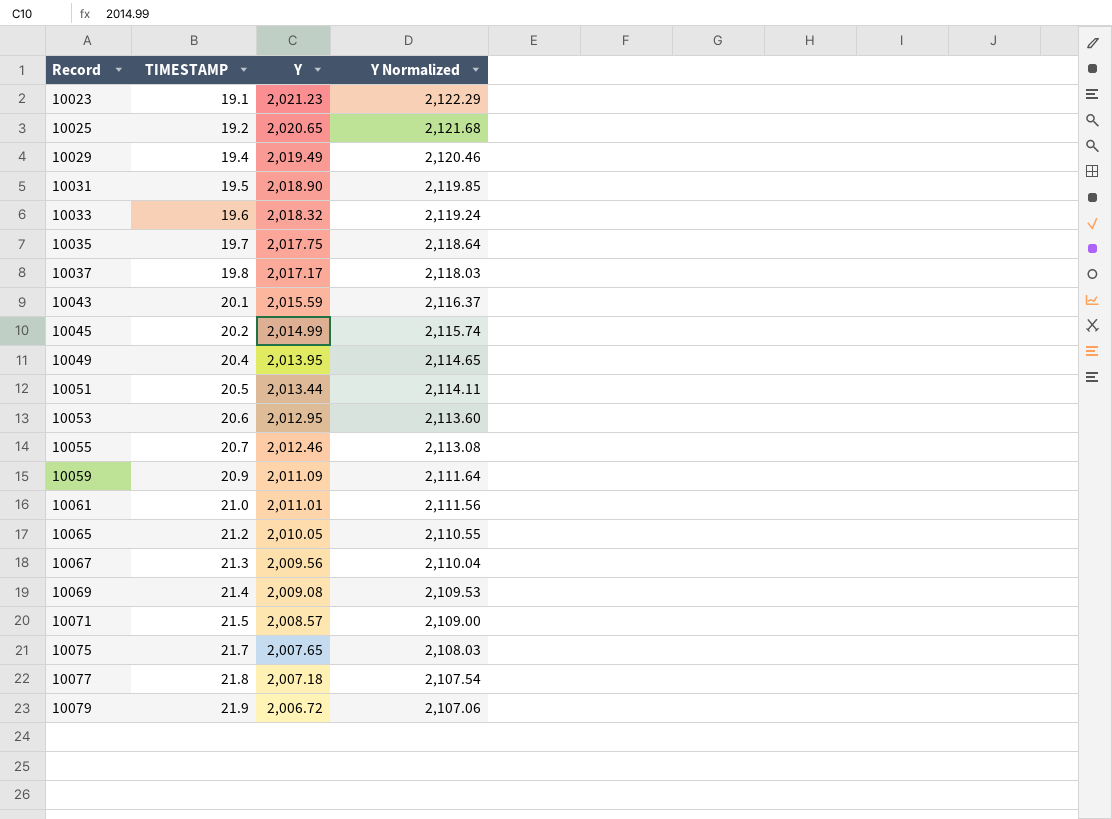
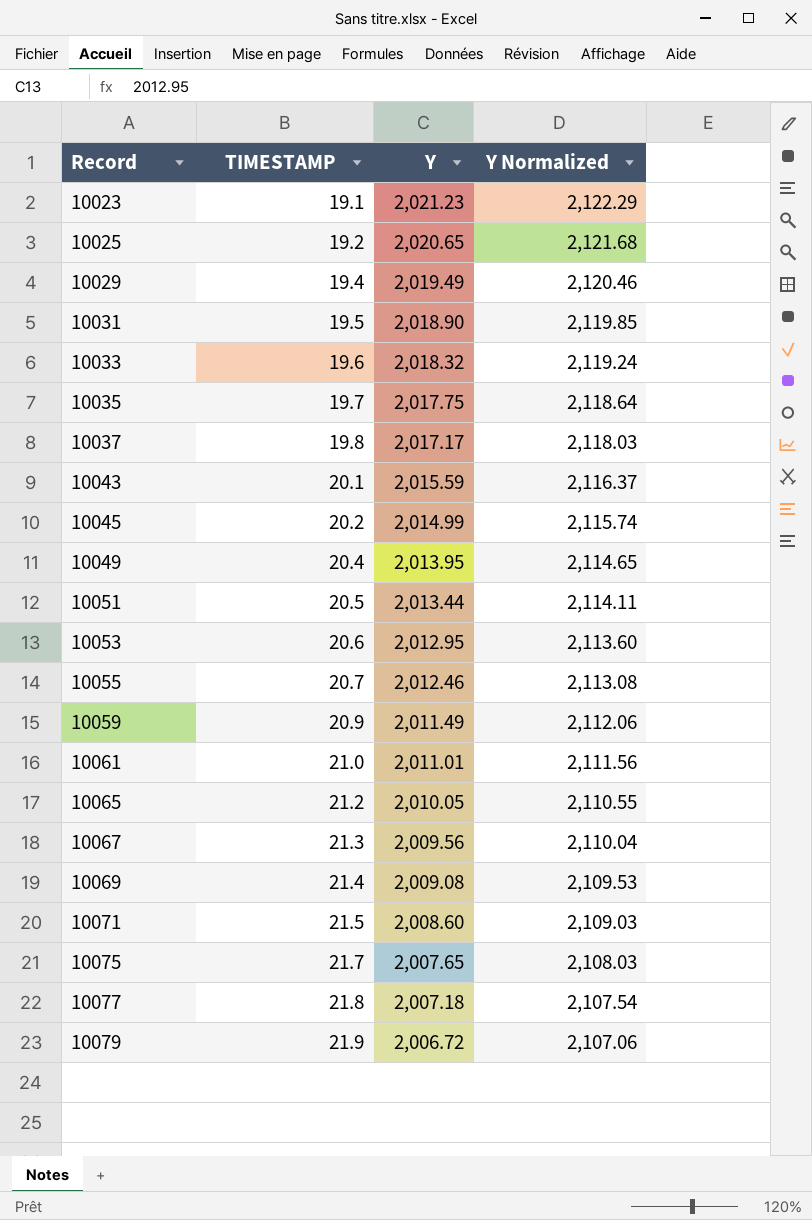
10059 | Y: 2,011.09 -> 2,011.49
10059 | Y Normalized: 2,111.64 -> 2,112.06
10071 | Y: 2,008.57 -> 2,008.60
10071 | Y Normalized: 2,109.00 -> 2,109.03

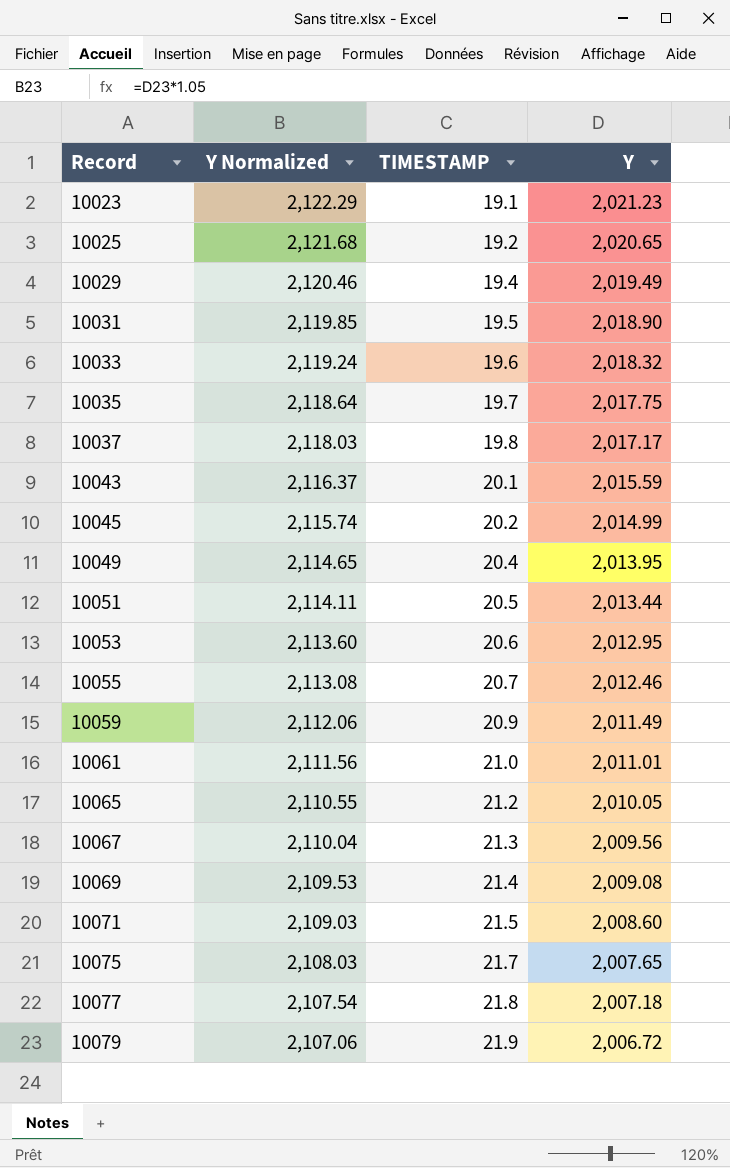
column Y Normalized | position: 4 -> 2

